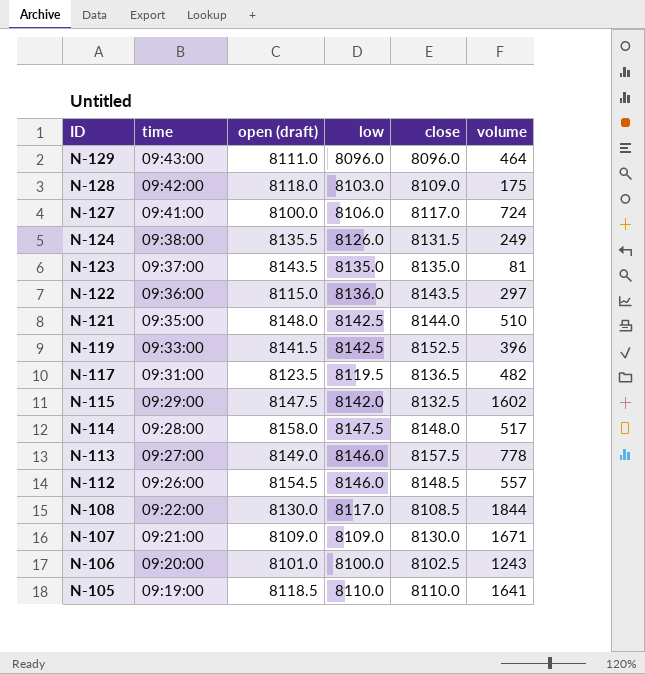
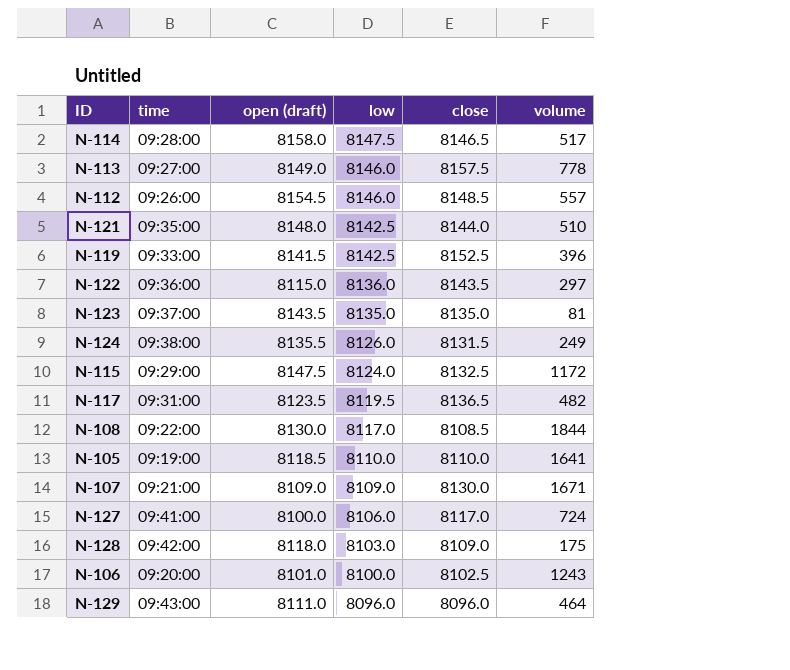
row order: ID descending -> low descending
N-114 | close: 8148.0 -> 8146.5
N-115 | low: 8142.0 -> 8124.0
N-115 | volume: 1602 -> 1172

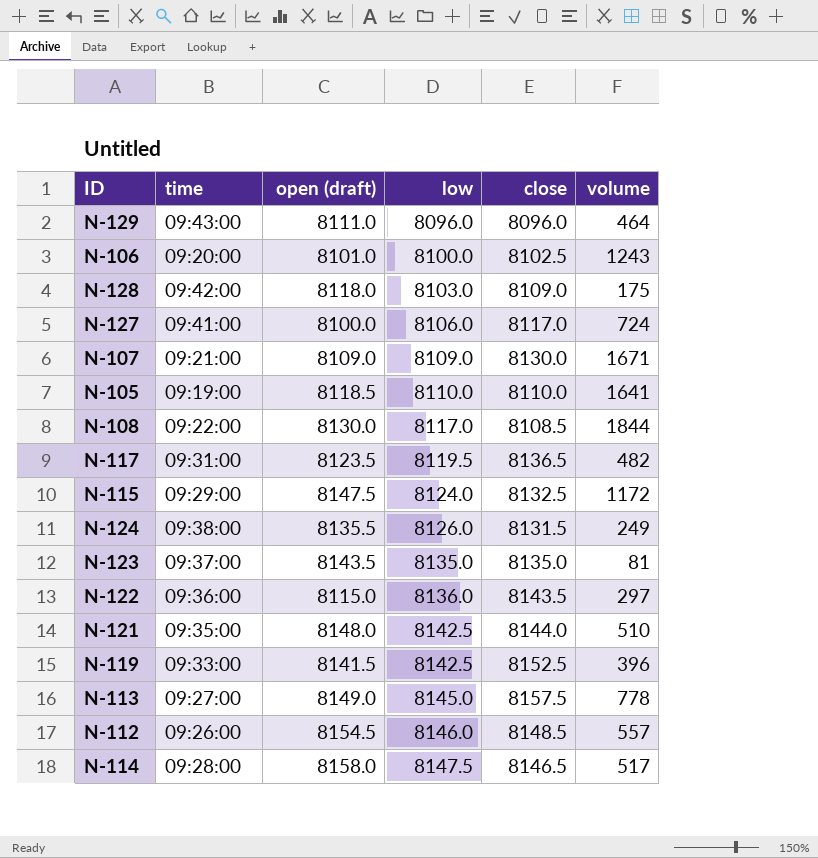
row order: low descending -> low ascending
N-113 | low: 8146.0 -> 8145.0

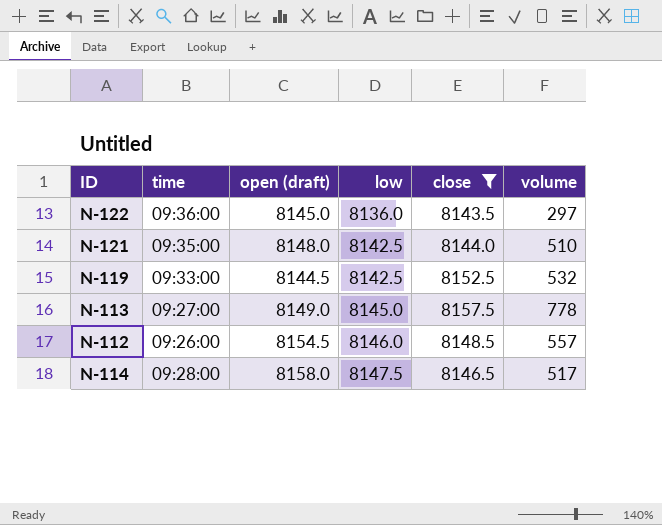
filter: none -> close >= 8143.5
N-122 | open (draft): 8115.0 -> 8145.0
N-119 | open (draft): 8141.5 -> 8144.5
N-119 | volume: 396 -> 532

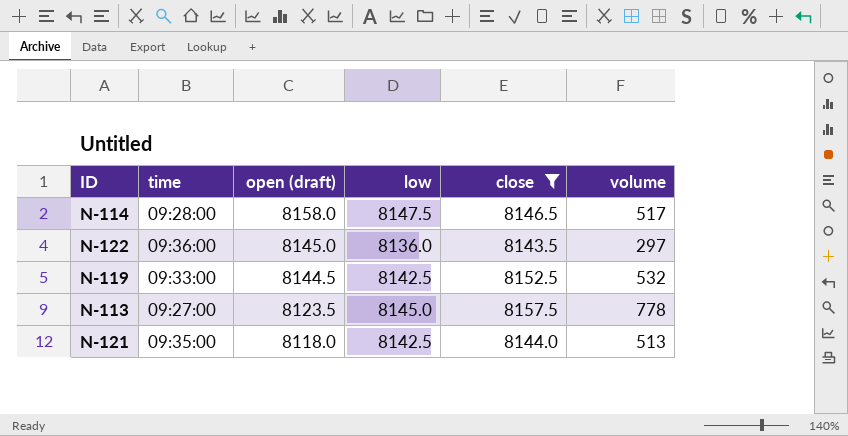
row order: low ascending -> open (draft) descending
row N-112: 09:26:00 | 8154.5 | 8146.0 | 8148.5 | 557 -> none
N-113 | open (draft): 8149.0 -> 8123.5
N-121 | open (draft): 8148.0 -> 8118.0
N-121 | volume: 510 -> 513

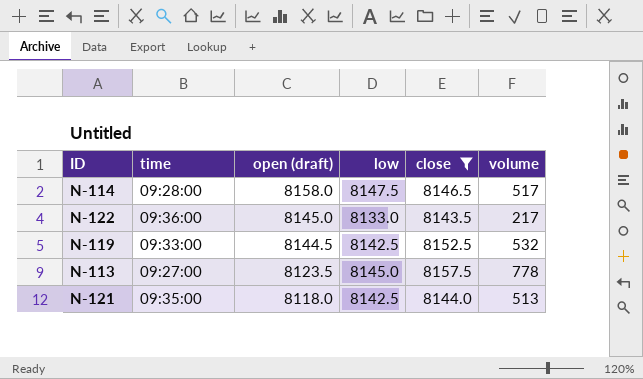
N-122 | low: 8136.0 -> 8133.0
N-122 | volume: 297 -> 217

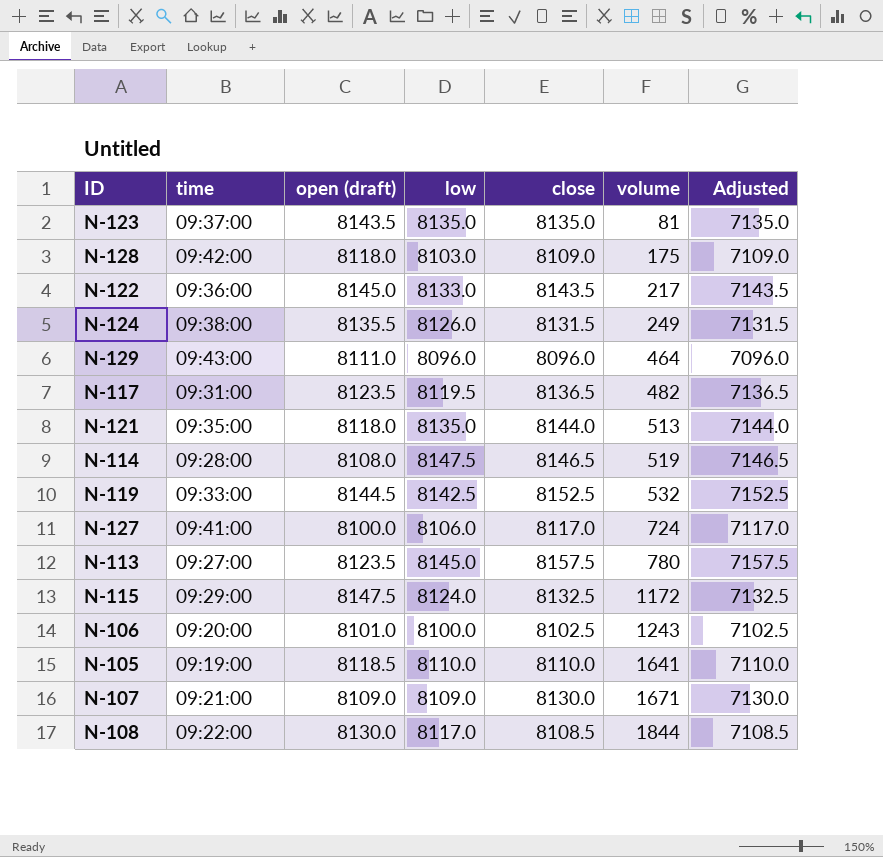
filter: close >= 8143.5 -> none
row order: open (draft) descending -> volume ascending
column Adjusted | formula: none -> [close] - 1000
N-121 | low: 8142.5 -> 8135.0
N-114 | open (draft): 8158.0 -> 8108.0
N-114 | volume: 517 -> 519
N-113 | volume: 778 -> 780

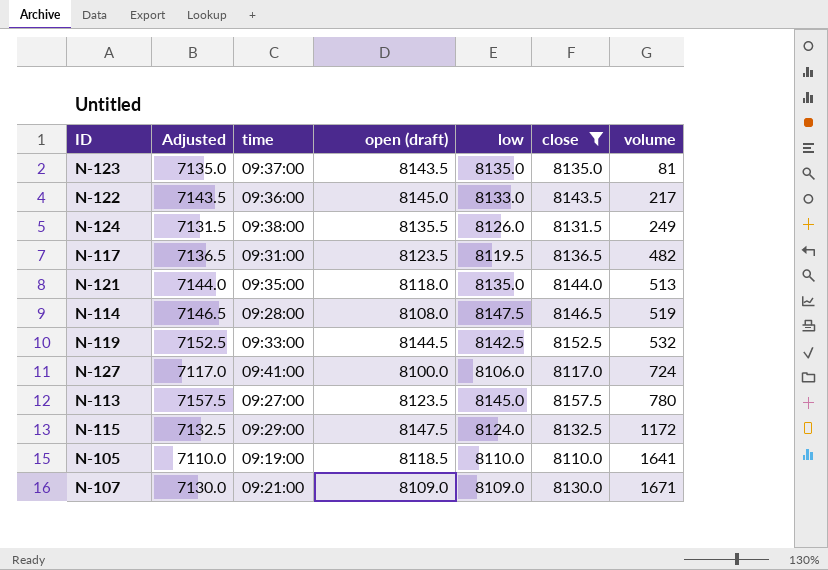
filter: none -> close >= 8110.0
column Adjusted | position: 7 -> 2

